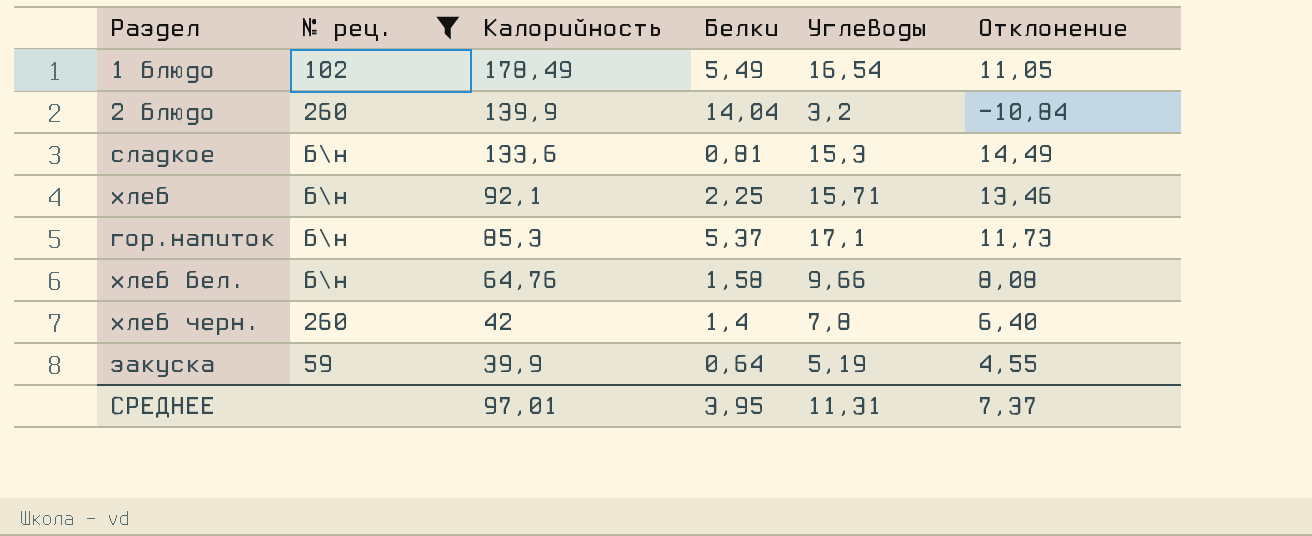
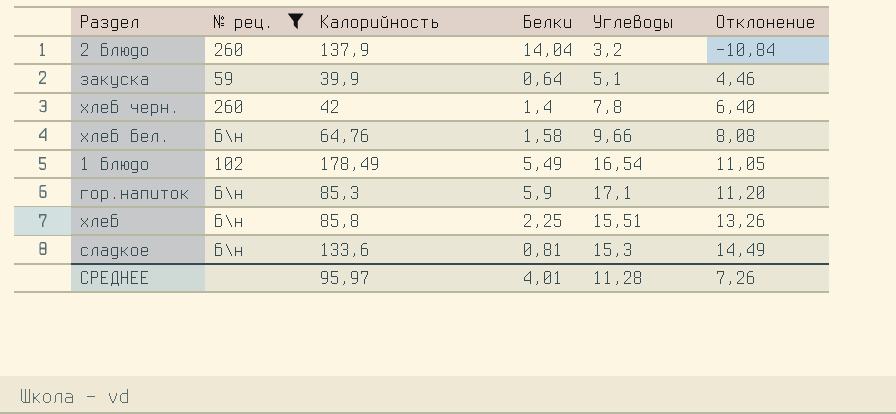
row order: Калорийность descending -> Отклонение ascending
2 блюдо | Калорийность: 139,9 -> 137,9
закуска | Углеводы: 5,19 -> 5,1
закуска | Отклонение: 4,55 -> 4,46
гор.напиток | Белки: 5,37 -> 5,9
гор.напиток | Отклонение: 11,73 -> 11,20
хлеб | Калорийность: 92,1 -> 85,8
хлеб | Углеводы: 15,71 -> 15,51
хлеб | Отклонение: 13,46 -> 13,26
СРЕДНЕЕ | Калорийность: 97,01 -> 95,97
СРЕДНЕЕ | Белки: 3,95 -> 4,01
СРЕДНЕЕ | Углеводы: 11,31 -> 11,28
СРЕДНЕЕ | Отклонение: 7,37 -> 7,26

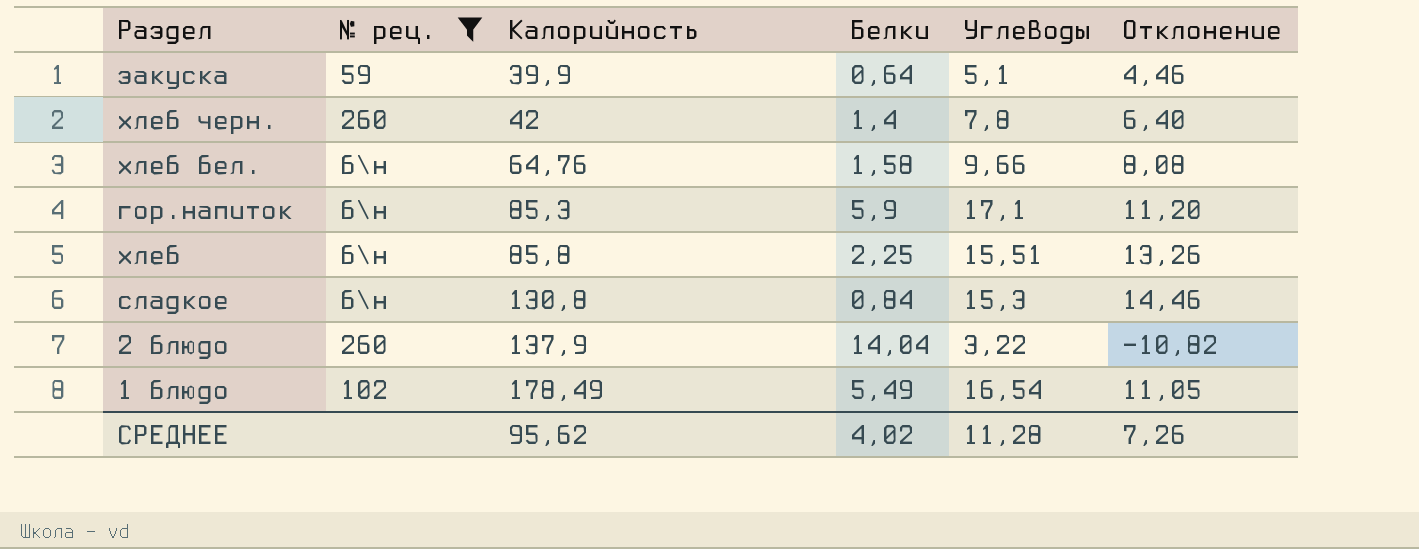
row order: Отклонение ascending -> Калорийность ascending
сладкое | Калорийность: 133,6 -> 130,8
сладкое | Белки: 0,81 -> 0,84
сладкое | Отклонение: 14,49 -> 14,46
2 блюдо | Углеводы: 3,2 -> 3,22
2 блюдо | Отклонение: -10,84 -> -10,82
СРЕДНЕЕ | Калорийность: 95,97 -> 95,62
СРЕДНЕЕ | Белки: 4,01 -> 4,02

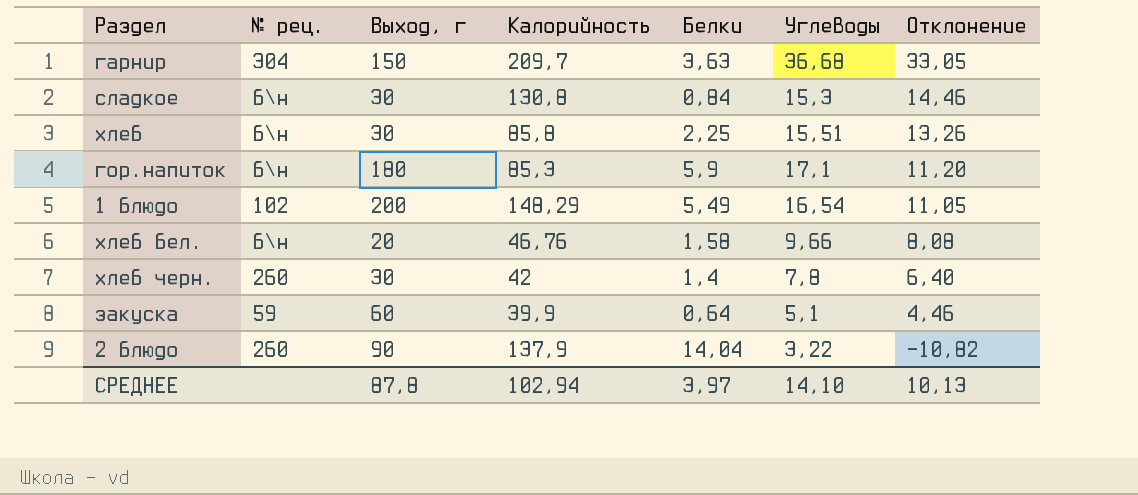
filter: № рец. != 304 -> none
row order: Калорийность ascending -> Отклонение descending
column Выход, г | position: none -> 3
1 блюдо | Калорийность: 178,49 -> 148,29
хлеб бел. | Калорийность: 64,76 -> 46,76
СРЕДНЕЕ | Калорийность: 95,62 -> 102,94
СРЕДНЕЕ | Белки: 4,02 -> 3,97
СРЕДНЕЕ | Углеводы: 11,28 -> 14,10
СРЕДНЕЕ | Отклонение: 7,26 -> 10,13

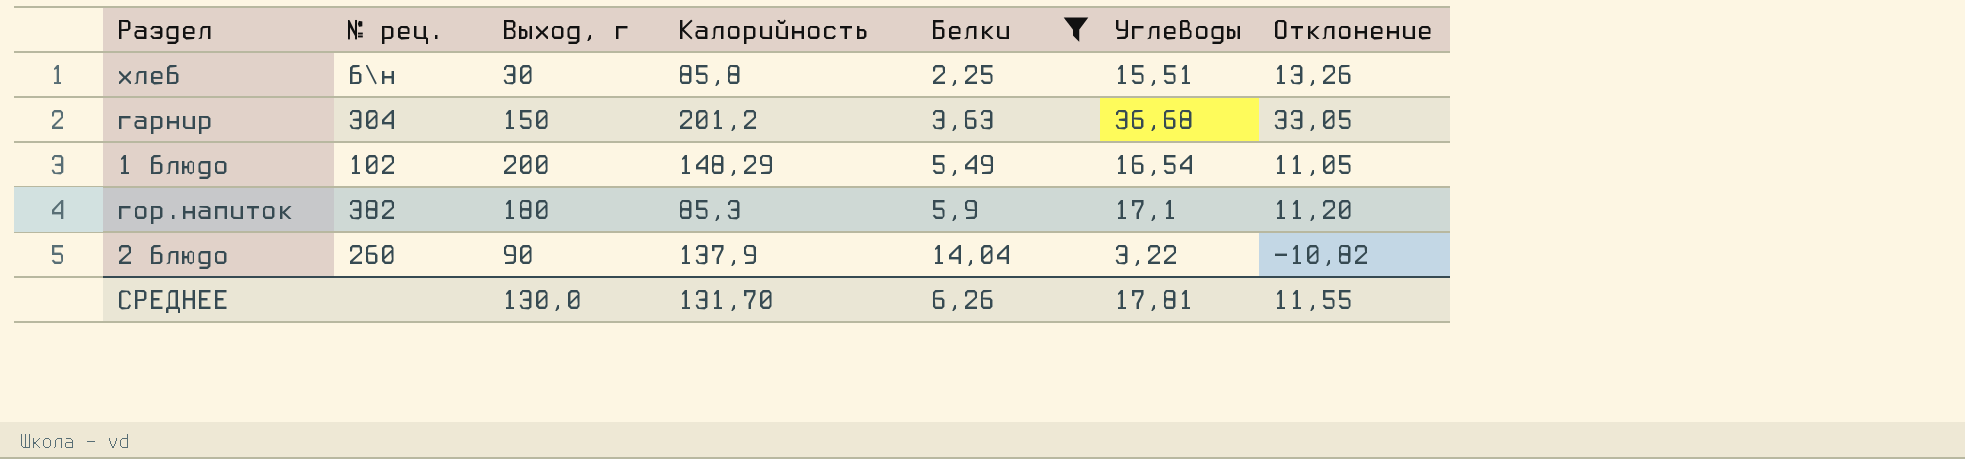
filter: none -> Белки >= 2,25
row order: Отклонение descending -> Белки ascending
гарнир | Калорийность: 209,7 -> 201,2
гор.напиток | № рец.: б\н -> 382
СРЕДНЕЕ | Выход, г: 87,8 -> 130,0
СРЕДНЕЕ | Калорийность: 102,94 -> 131,70
СРЕДНЕЕ | Белки: 3,97 -> 6,26
СРЕДНЕЕ | Углеводы: 14,10 -> 17,81
СРЕДНЕЕ | Отклонение: 10,13 -> 11,55

